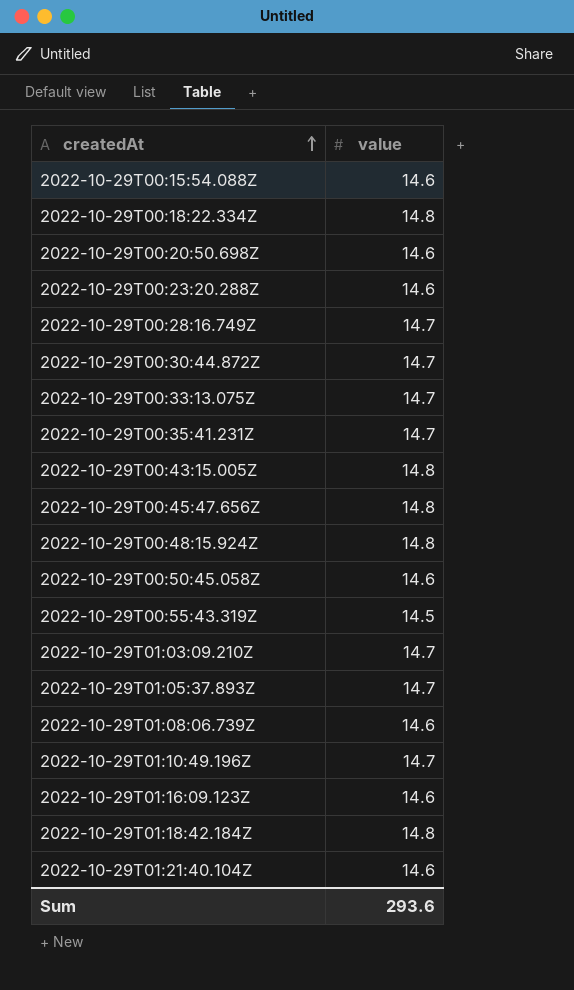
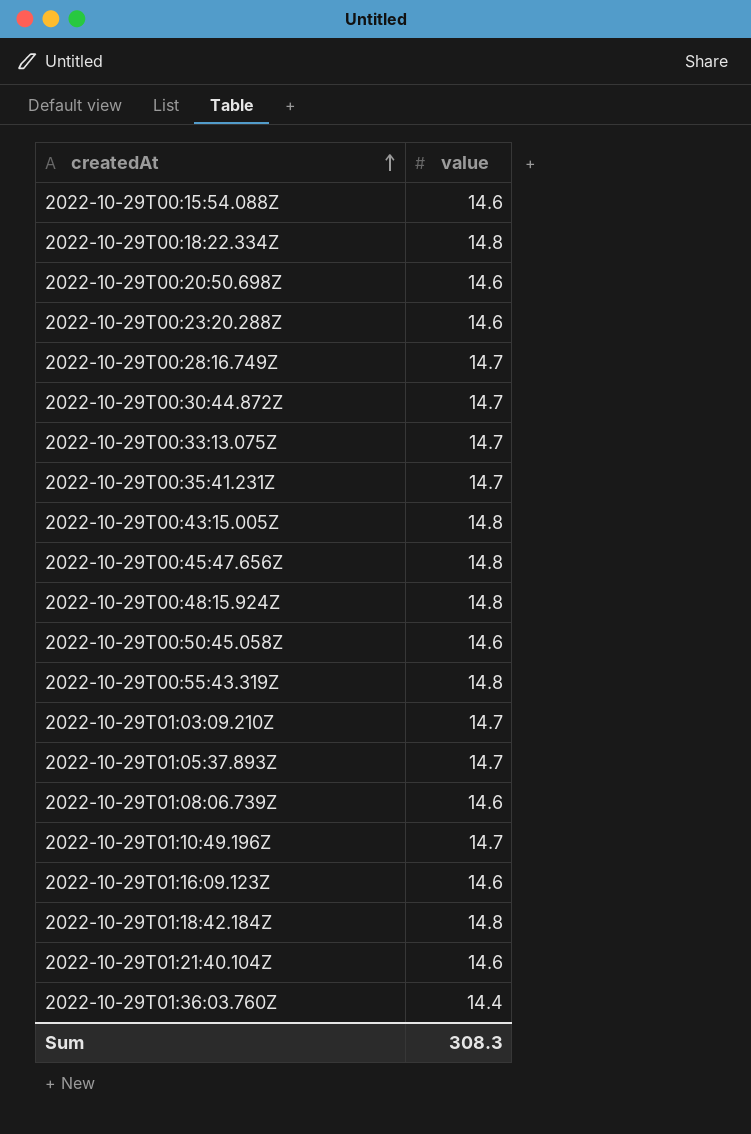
2022-10-29T00:55:43.319Z | value: 14.5 -> 14.8
row 2022-10-29T01:36:03.760Z: none -> 14.4
Sum | value: 293.6 -> 308.3

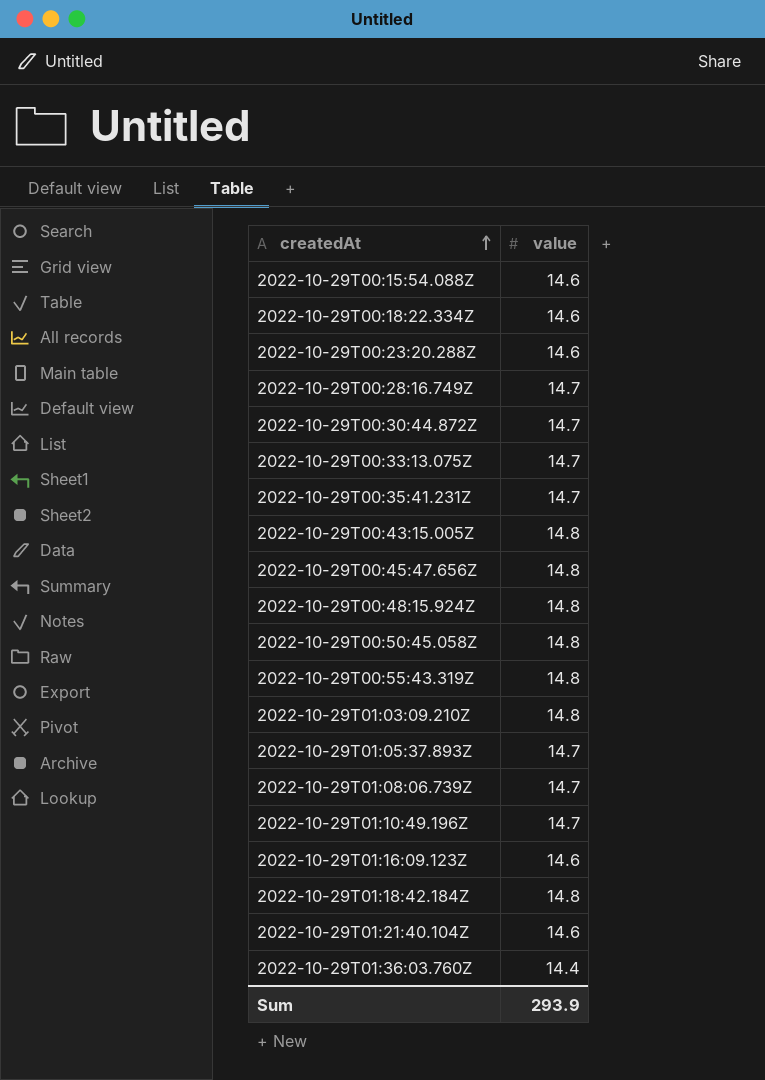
row 2022-10-29T00:20:50.698Z: 14.6 -> none
2022-10-29T00:18:22.334Z | value: 14.8 -> 14.6
2022-10-29T00:50:45.058Z | value: 14.6 -> 14.8
2022-10-29T01:03:09.210Z | value: 14.7 -> 14.8
2022-10-29T01:08:06.739Z | value: 14.6 -> 14.7
Sum | value: 308.3 -> 293.9

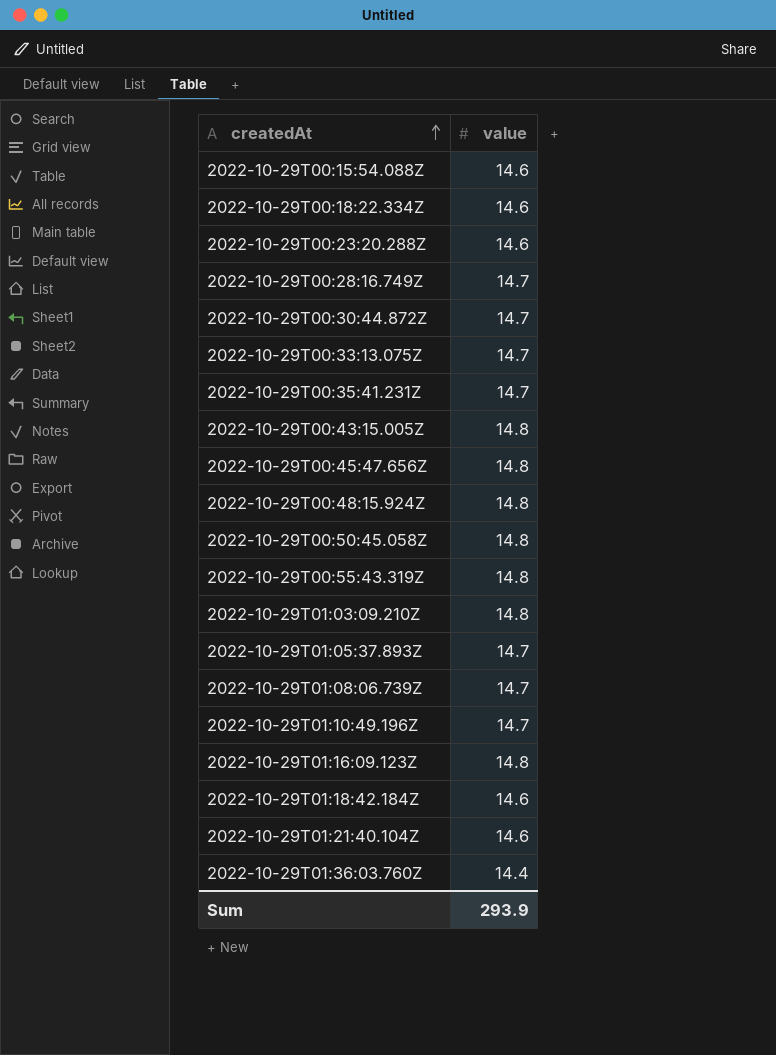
2022-10-29T01:16:09.123Z | value: 14.6 -> 14.8
2022-10-29T01:18:42.184Z | value: 14.8 -> 14.6

